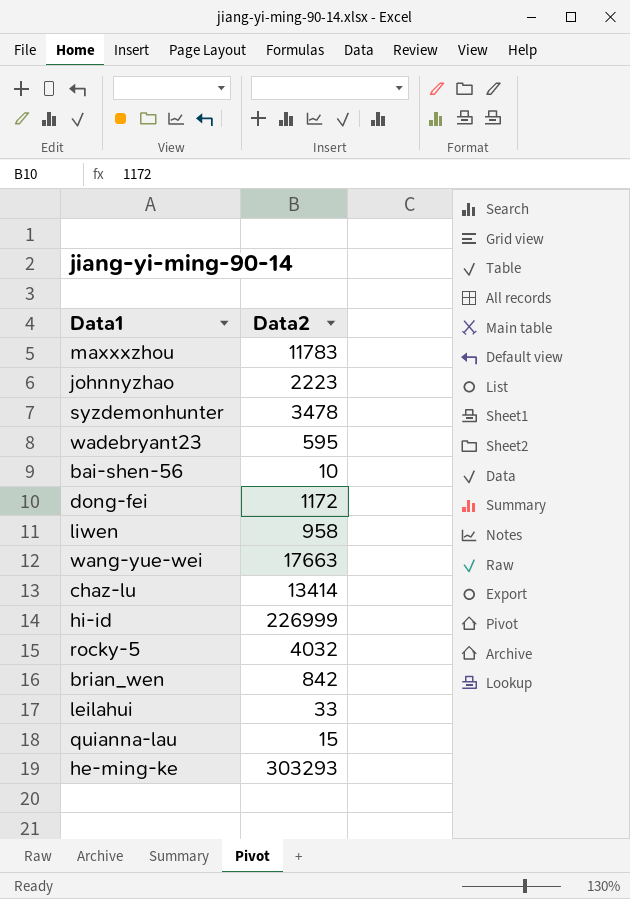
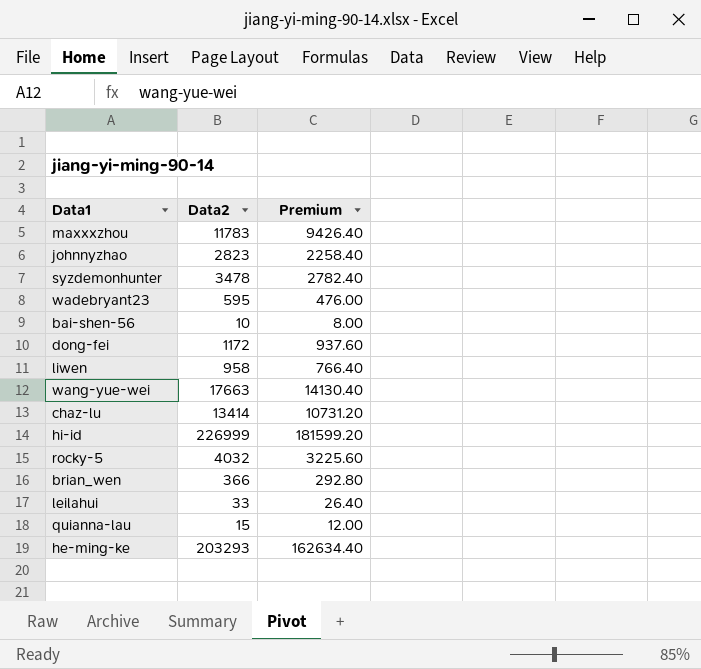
column Premium | formula: none -> [Data2] * 0.8
johnnyzhao | Data2: 2223 -> 2823
brian_wen | Data2: 842 -> 366
he-ming-ke | Data2: 303293 -> 203293

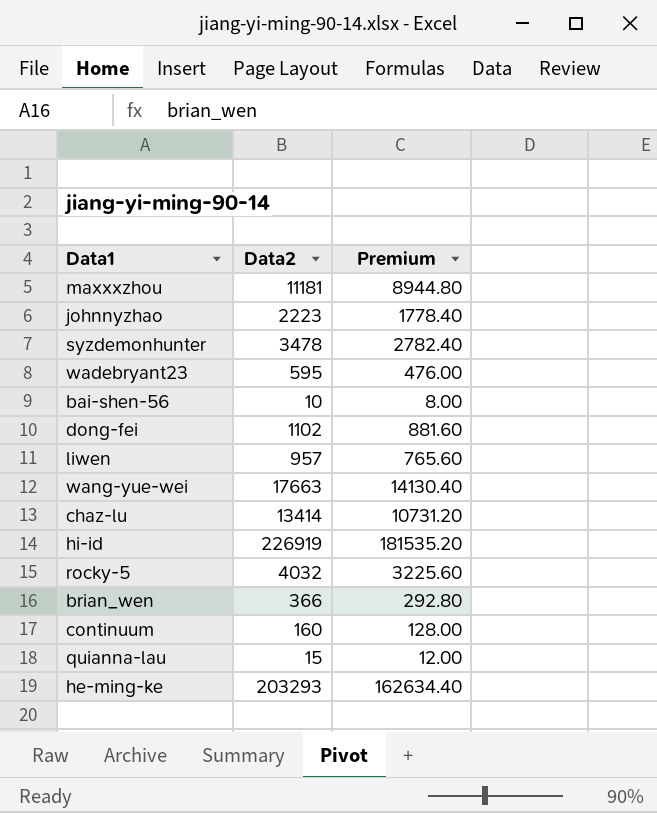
row leilahui: 33 | 26.40 -> none
maxxxzhou | Data2: 11783 -> 11181
maxxxzhou | Premium: 9426.40 -> 8944.80
johnnyzhao | Data2: 2823 -> 2223
johnnyzhao | Premium: 2258.40 -> 1778.40
dong-fei | Data2: 1172 -> 1102
dong-fei | Premium: 937.60 -> 881.60
liwen | Data2: 958 -> 957
liwen | Premium: 766.40 -> 765.60
hi-id | Data2: 226999 -> 226919
hi-id | Premium: 181599.20 -> 181535.20
row continuum: none -> 160 | 128.00

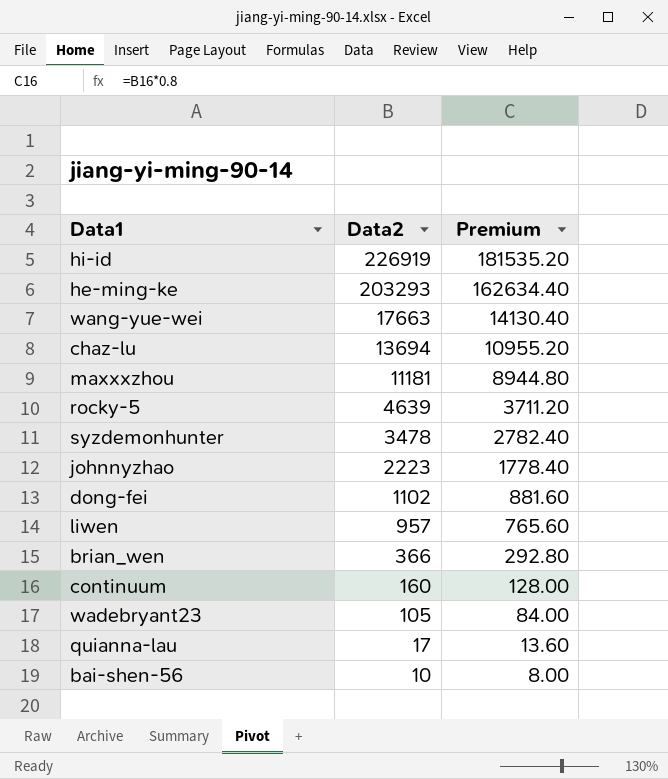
row order: none -> Data2 descending
chaz-lu | Data2: 13414 -> 13694
chaz-lu | Premium: 10731.20 -> 10955.20
rocky-5 | Data2: 4032 -> 4639
rocky-5 | Premium: 3225.60 -> 3711.20
wadebryant23 | Data2: 595 -> 105
wadebryant23 | Premium: 476.00 -> 84.00
quianna-lau | Data2: 15 -> 17
quianna-lau | Premium: 12.00 -> 13.60

